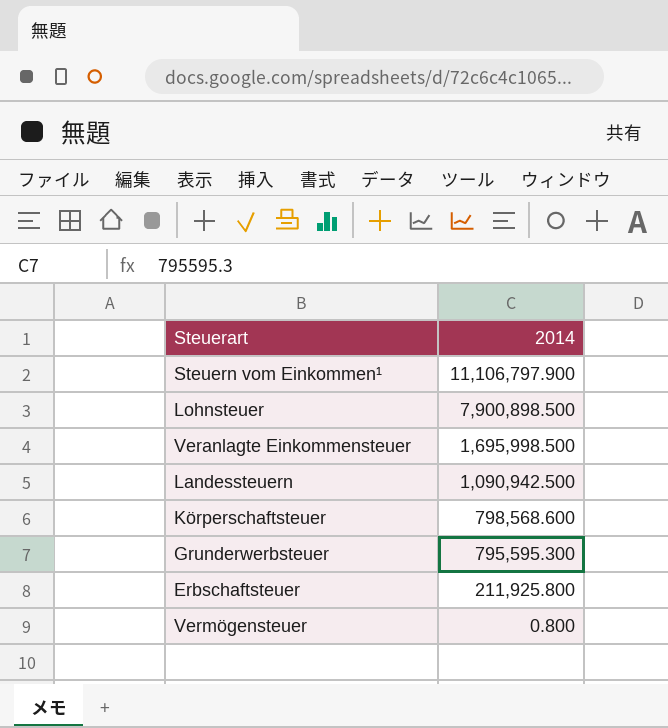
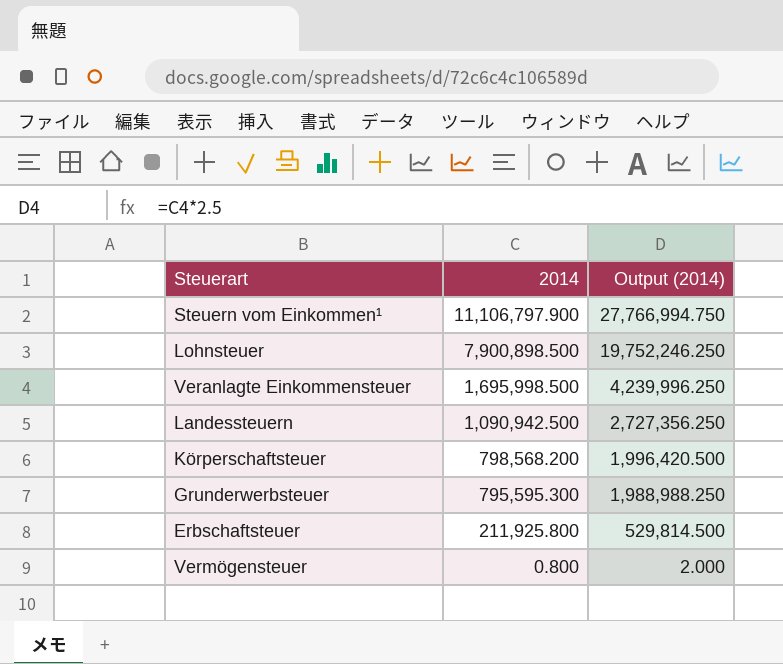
column Output (2014) | formula: none -> [2014] * 2.5
Körperschaftsteuer | 2014: 798,568.600 -> 798,568.200

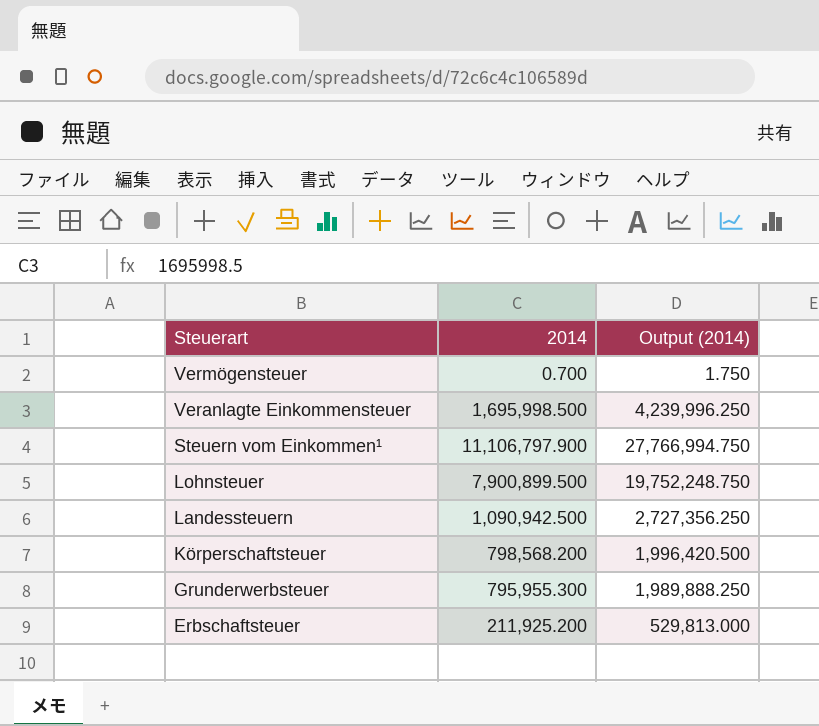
row order: 2014 descending -> Steuerart descending
Vermögensteuer | 2014: 0.800 -> 0.700
Vermögensteuer | Output (2014): 2.000 -> 1.750
Lohnsteuer | 2014: 7,900,898.500 -> 7,900,899.500
Lohnsteuer | Output (2014): 19,752,246.250 -> 19,752,248.750
Grunderwerbsteuer | 2014: 795,595.300 -> 795,955.300
Grunderwerbsteuer | Output (2014): 1,988,988.250 -> 1,989,888.250
Erbschaftsteuer | 2014: 211,925.800 -> 211,925.200
Erbschaftsteuer | Output (2014): 529,814.500 -> 529,813.000

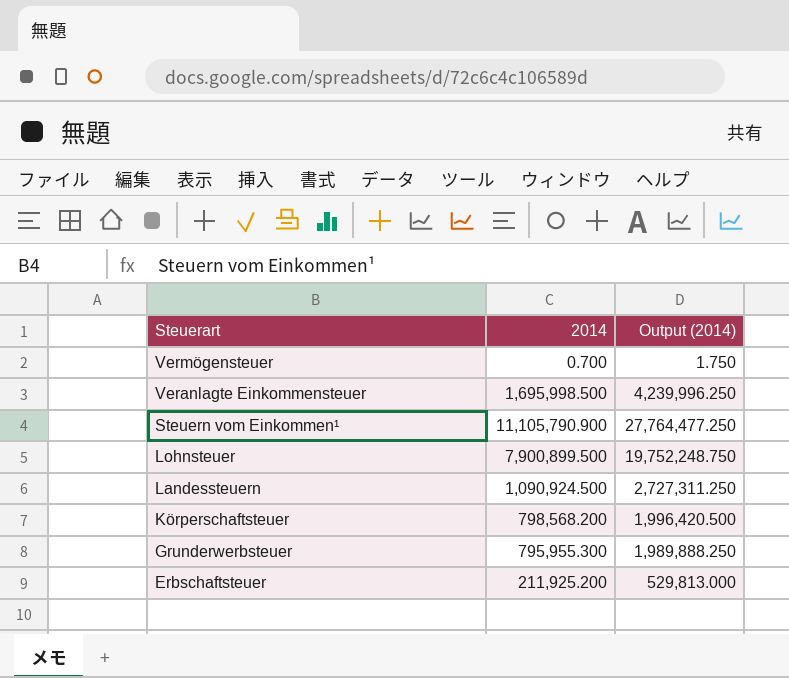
Steuern vom Einkommen¹ | 2014: 11,106,797.900 -> 11,105,790.900
Steuern vom Einkommen¹ | Output (2014): 27,766,994.750 -> 27,764,477.250
Landessteuern | 2014: 1,090,942.500 -> 1,090,924.500
Landessteuern | Output (2014): 2,727,356.250 -> 2,727,311.250

